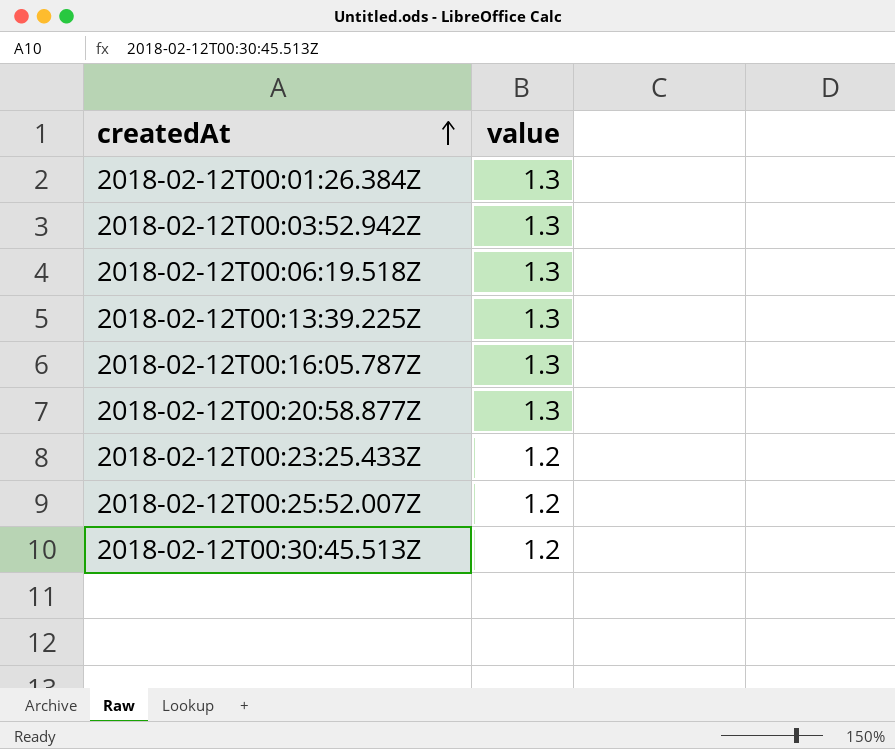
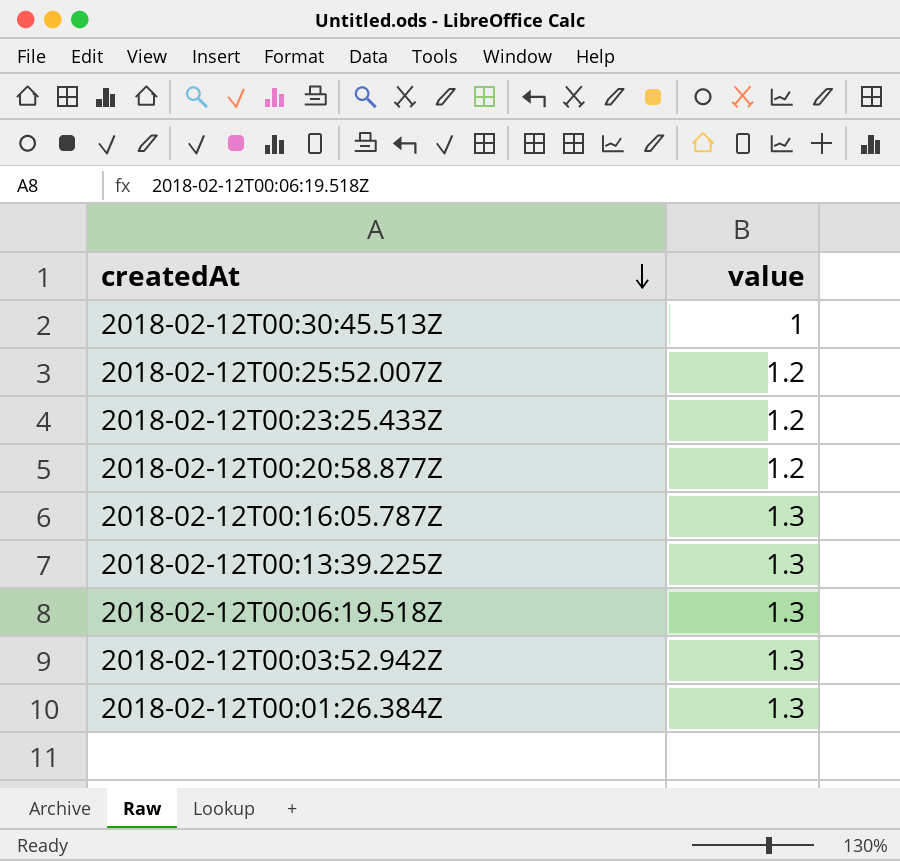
row order: createdAt ascending -> createdAt descending
2018-02-12T00:30:45.513Z | value: 1.2 -> 1
2018-02-12T00:20:58.877Z | value: 1.3 -> 1.2

